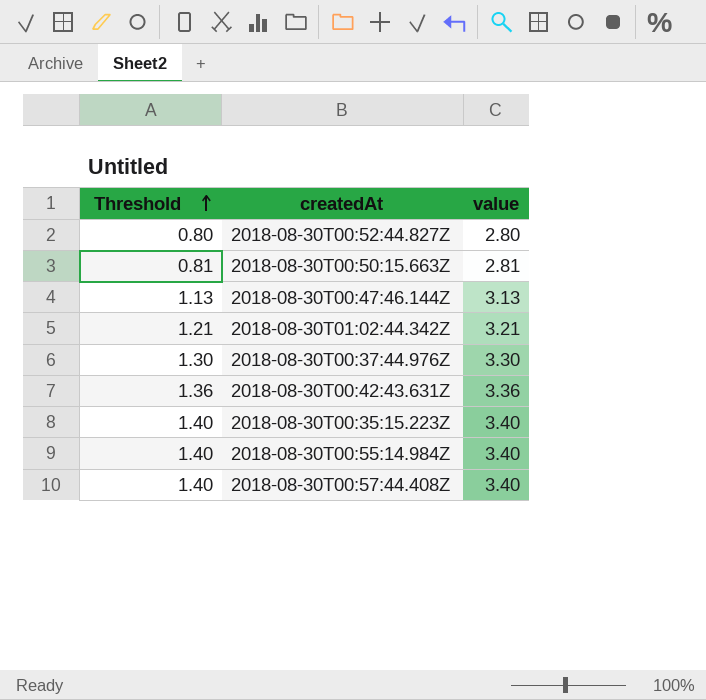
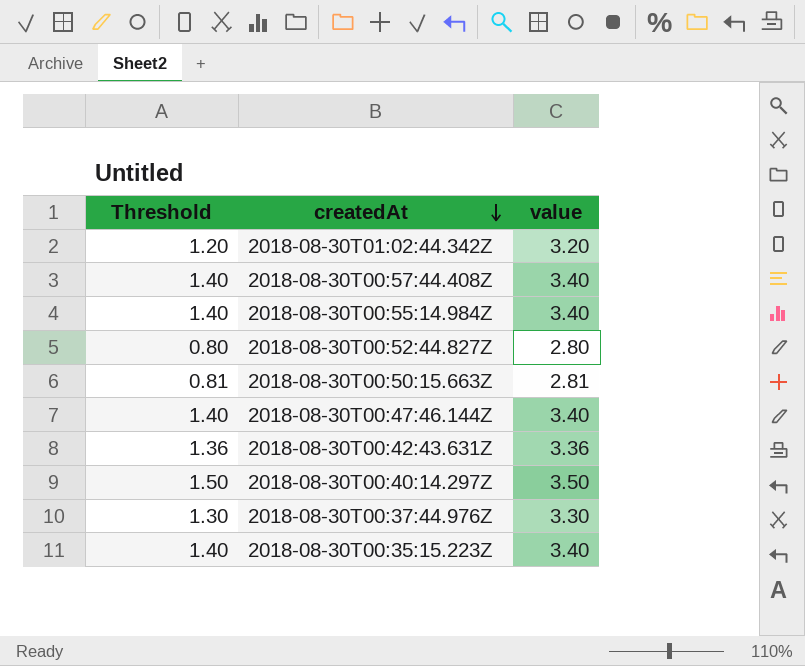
row order: Threshold ascending -> createdAt descending
2018-08-30T01:02:44.342Z | Threshold: 1.21 -> 1.20
2018-08-30T01:02:44.342Z | value: 3.21 -> 3.20
2018-08-30T00:47:46.144Z | Threshold: 1.13 -> 1.40
2018-08-30T00:47:46.144Z | value: 3.13 -> 3.40
row 2018-08-30T00:40:14.297Z: none -> 1.50 | 3.50

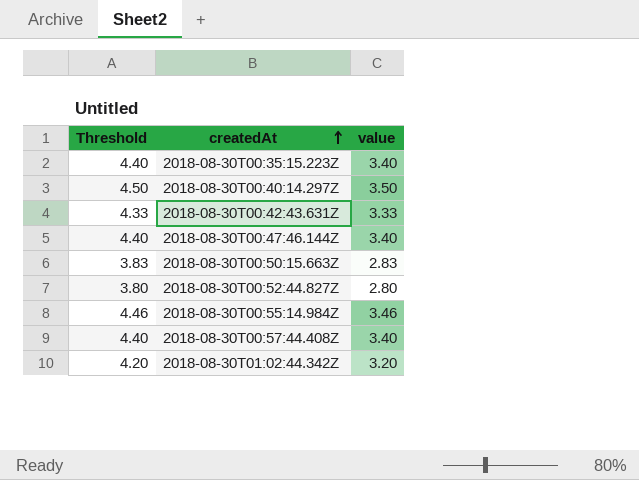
row order: createdAt descending -> createdAt ascending
column Threshold | formula: [value] - 2 -> [value] + 1
row 2018-08-30T00:37:44.976Z: 1.30 | 3.30 -> none
2018-08-30T00:42:43.631Z | value: 3.36 -> 3.33
2018-08-30T00:50:15.663Z | value: 2.81 -> 2.83
2018-08-30T00:55:14.984Z | value: 3.40 -> 3.46

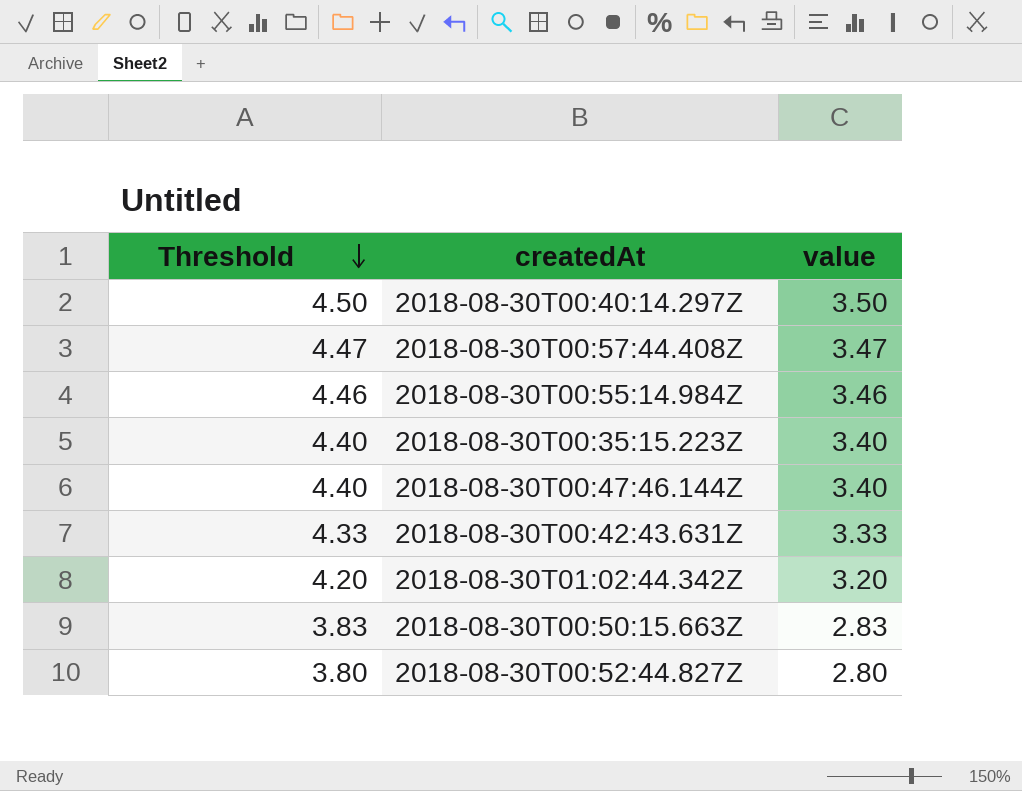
row order: createdAt ascending -> Threshold descending
2018-08-30T00:57:44.408Z | Threshold: 4.40 -> 4.47
2018-08-30T00:57:44.408Z | value: 3.40 -> 3.47

